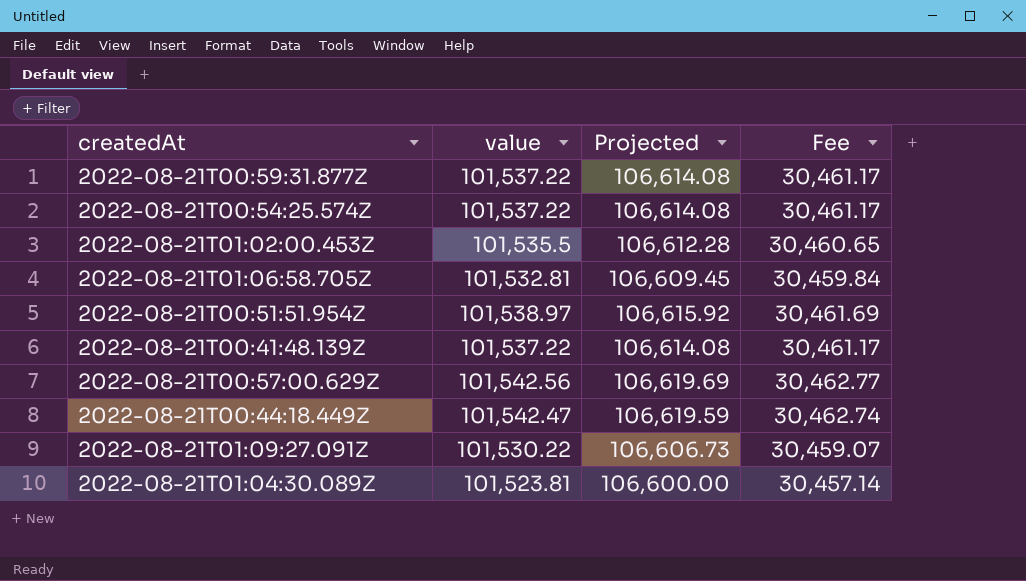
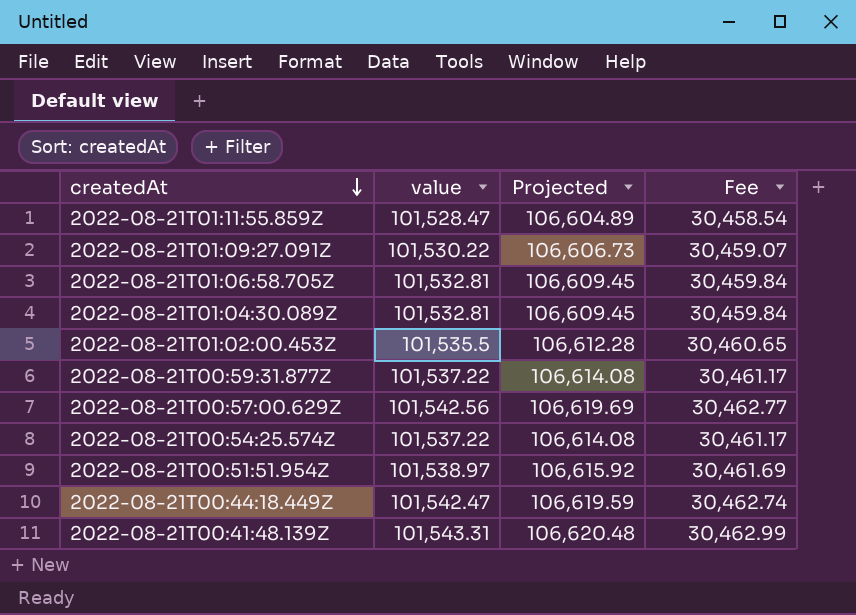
row order: none -> createdAt descending
row 2022-08-21T01:11:55.859Z: none -> 101,528.47 | 106,604.89 | 30,458.54
2022-08-21T01:04:30.089Z | value: 101,523.81 -> 101,532.81
2022-08-21T01:04:30.089Z | Projected: 106,600.00 -> 106,609.45
2022-08-21T01:04:30.089Z | Fee: 30,457.14 -> 30,459.84
2022-08-21T00:41:48.139Z | value: 101,537.22 -> 101,543.31
2022-08-21T00:41:48.139Z | Projected: 106,614.08 -> 106,620.48
2022-08-21T00:41:48.139Z | Fee: 30,461.17 -> 30,462.99

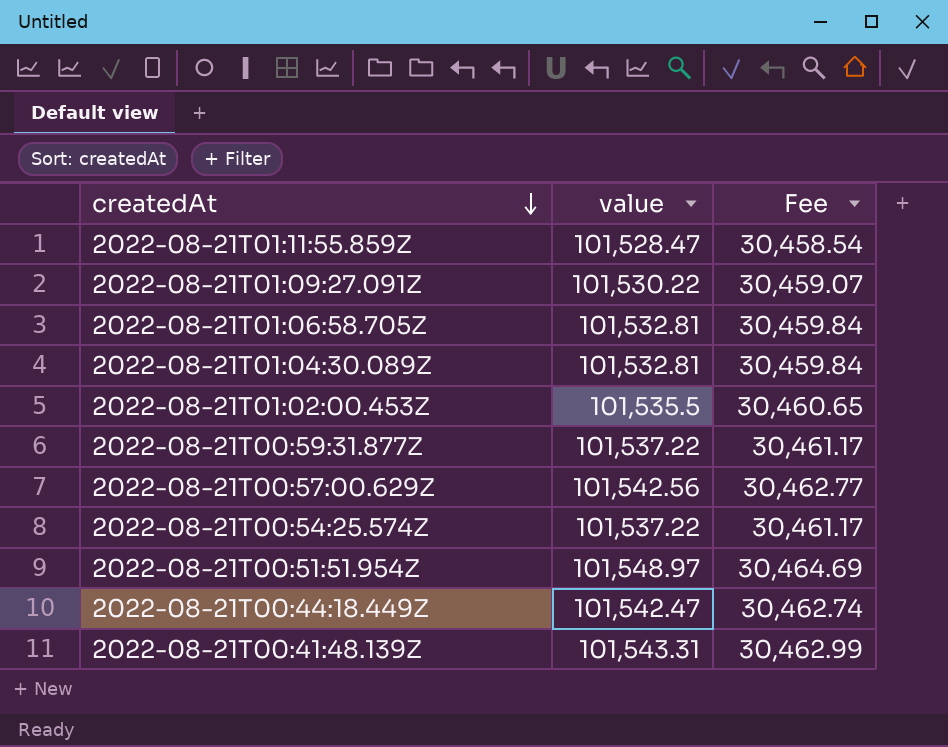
column Projected | formula: [value] * 1.05 -> none
2022-08-21T00:51:51.954Z | value: 101,538.97 -> 101,548.97
2022-08-21T00:51:51.954Z | Fee: 30,461.69 -> 30,464.69

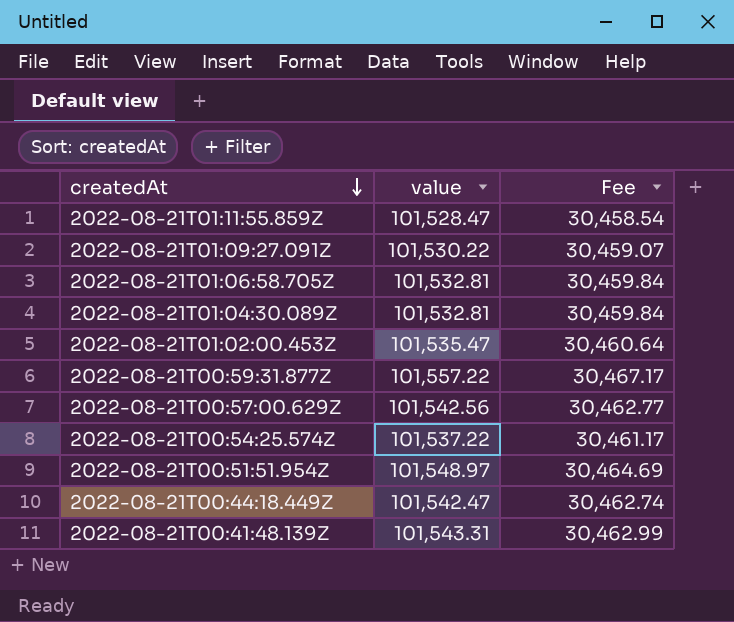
2022-08-21T01:02:00.453Z | value: 101,535.5 -> 101,535.47
2022-08-21T01:02:00.453Z | Fee: 30,460.65 -> 30,460.64
2022-08-21T00:59:31.877Z | value: 101,537.22 -> 101,557.22
2022-08-21T00:59:31.877Z | Fee: 30,461.17 -> 30,467.17

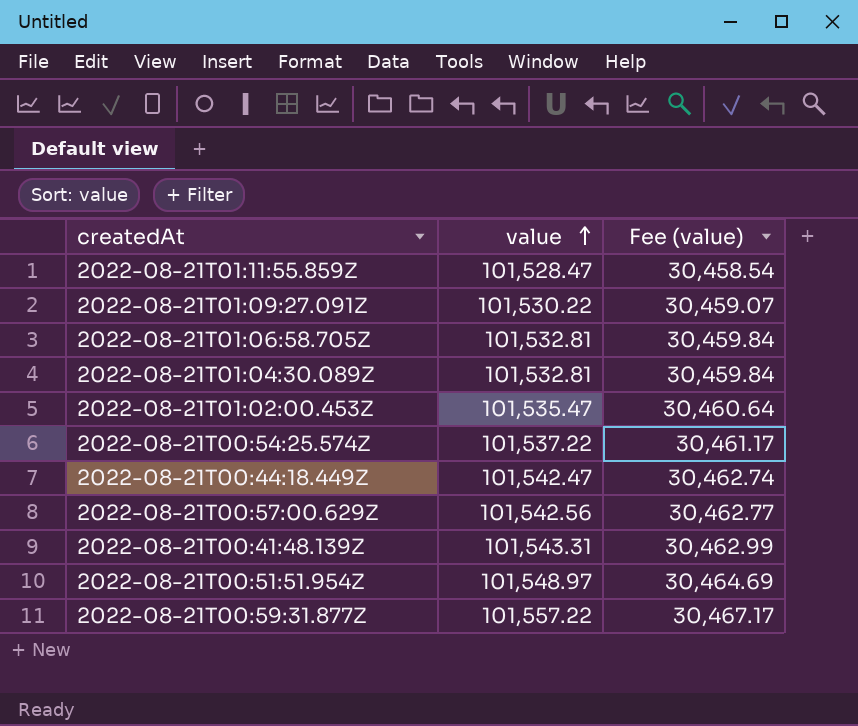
row order: createdAt descending -> value ascending
column name: Fee -> Fee (value)

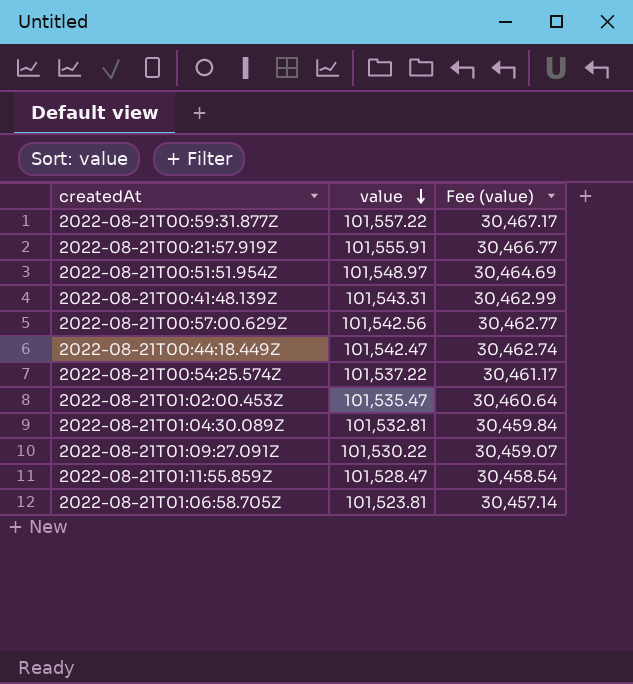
row order: value ascending -> value descending
row 2022-08-21T00:21:57.919Z: none -> 101,555.91 | 30,466.77
2022-08-21T01:06:58.705Z | value: 101,532.81 -> 101,523.81
2022-08-21T01:06:58.705Z | Fee (value): 30,459.84 -> 30,457.14

